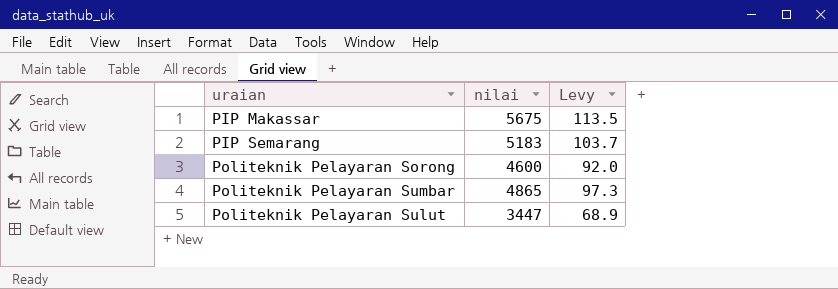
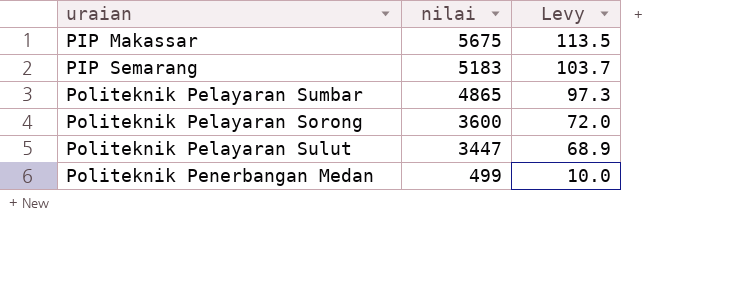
row order: none -> nilai descending
Politeknik Pelayaran Sorong | nilai: 4600 -> 3600
Politeknik Pelayaran Sorong | Levy: 92.0 -> 72.0
row Politeknik Penerbangan Medan: none -> 499 | 10.0

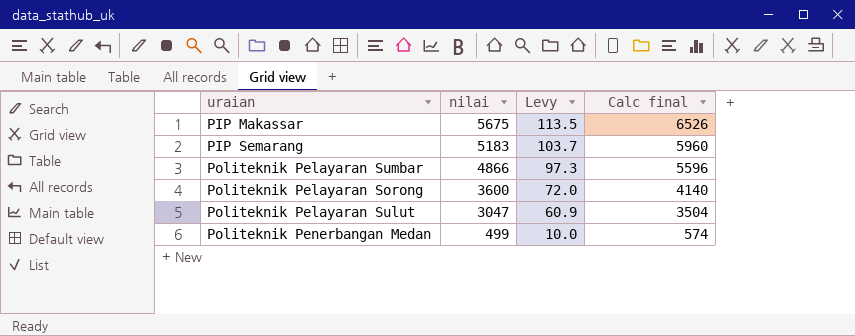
column Calc final | formula: none -> [nilai] * 1.15
Politeknik Pelayaran Sumbar | nilai: 4865 -> 4866
Politeknik Pelayaran Sulut | nilai: 3447 -> 3047
Politeknik Pelayaran Sulut | Levy: 68.9 -> 60.9

